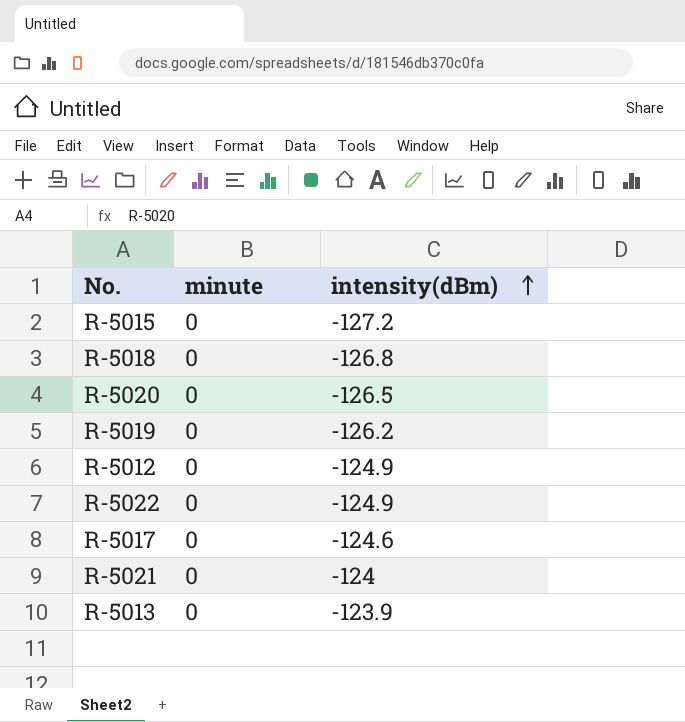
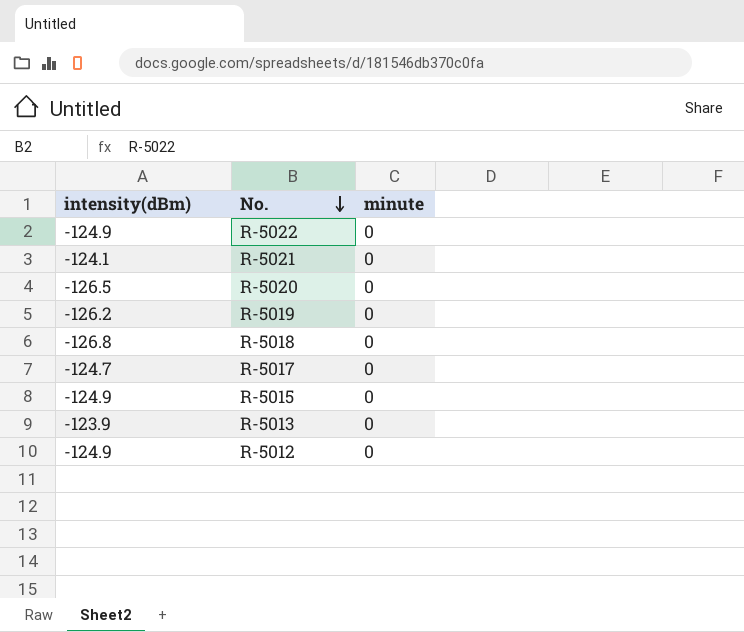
row order: intensity(dBm) ascending -> No. descending
column intensity(dBm) | position: 3 -> 1
R-5021 | intensity(dBm): -124 -> -124.1
R-5017 | intensity(dBm): -124.6 -> -124.7
R-5015 | intensity(dBm): -127.2 -> -124.9

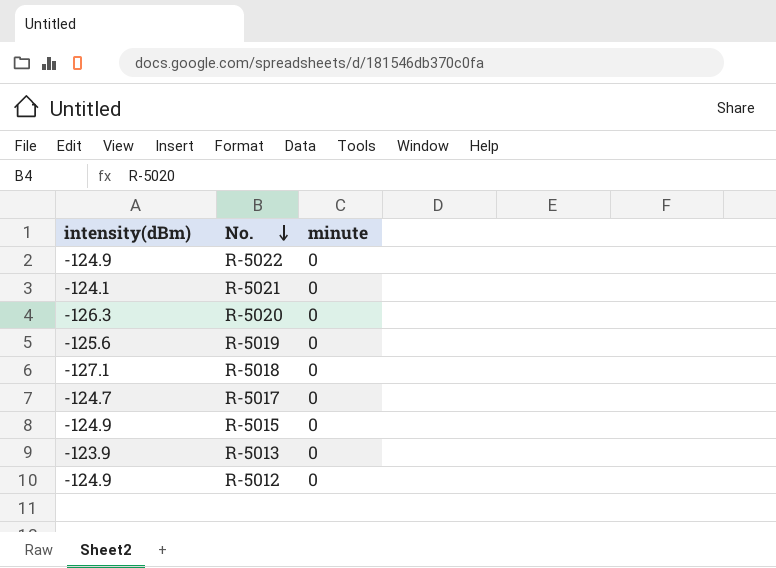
R-5020 | intensity(dBm): -126.5 -> -126.3
R-5019 | intensity(dBm): -126.2 -> -125.6
R-5018 | intensity(dBm): -126.8 -> -127.1

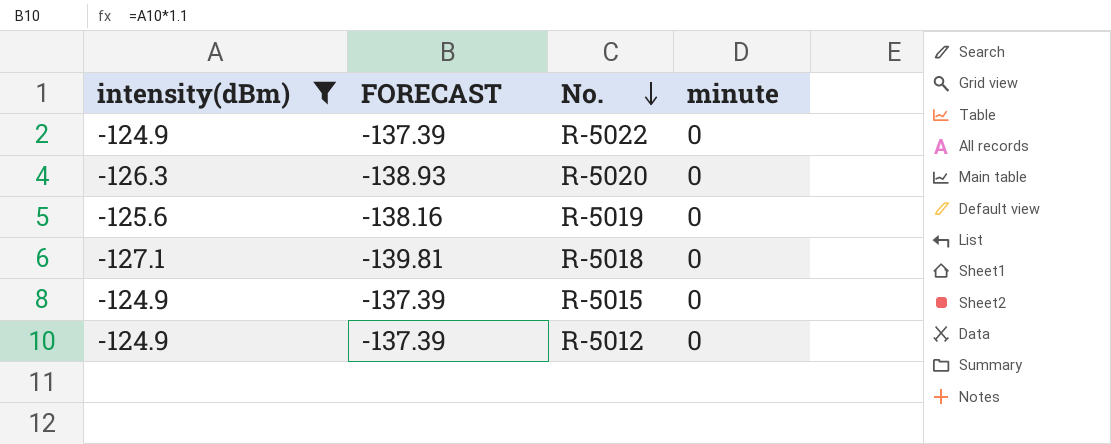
filter: none -> intensity(dBm) <= -124.9
column FORECAST | formula: none -> [intensity(dBm)] * 1.1

